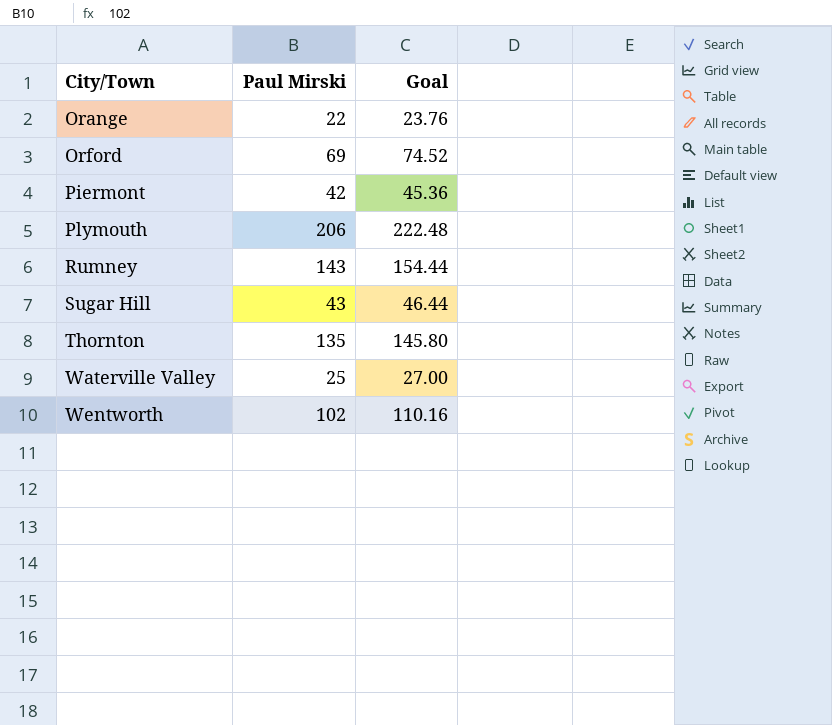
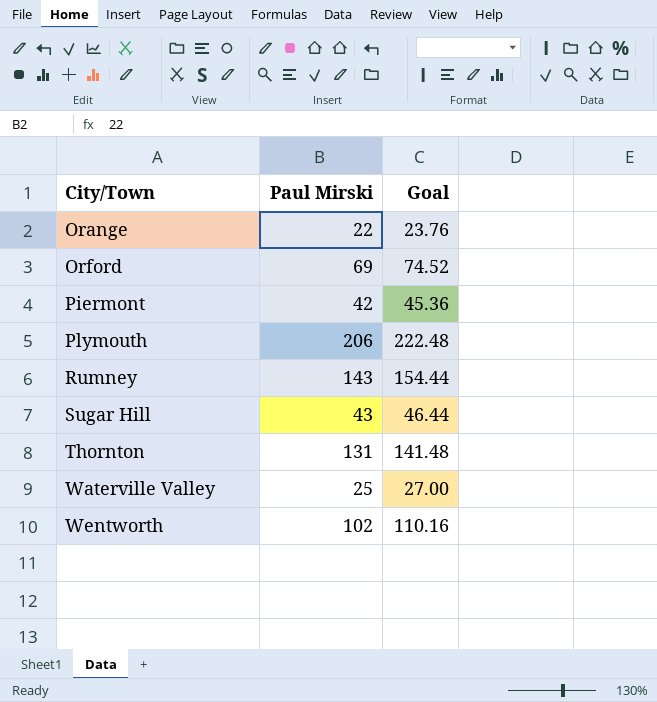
Thornton | Paul Mirski: 135 -> 131
Thornton | Goal: 145.80 -> 141.48

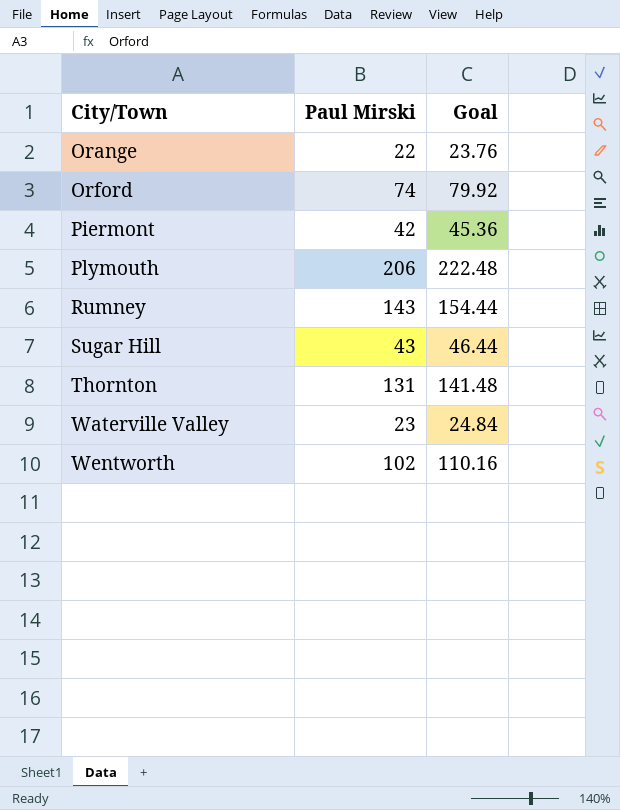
Orford | Paul Mirski: 69 -> 74
Orford | Goal: 74.52 -> 79.92
Waterville Valley | Paul Mirski: 25 -> 23
Waterville Valley | Goal: 27.00 -> 24.84

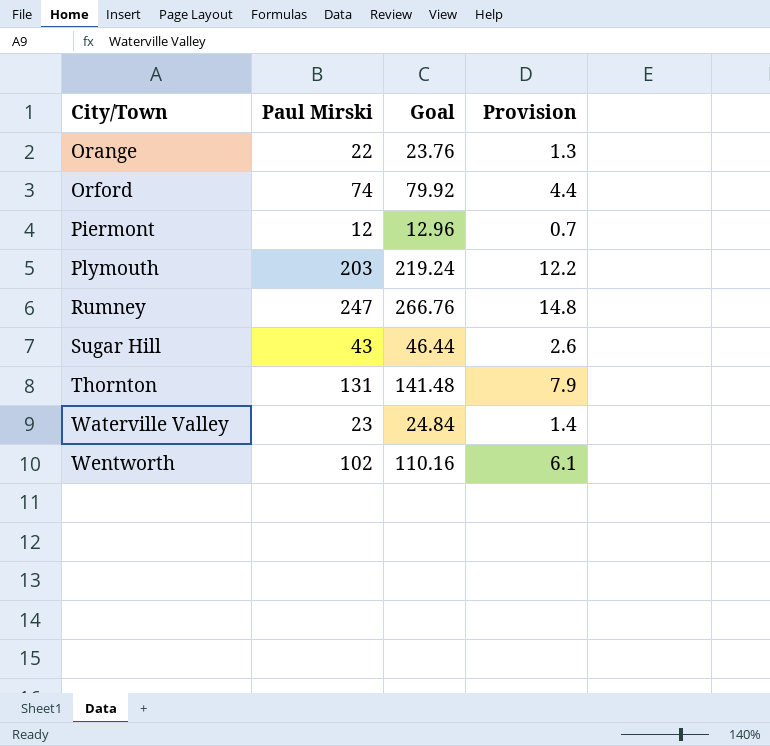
column Provision | formula: none -> [Paul Mirski] * 0.06
Piermont | Paul Mirski: 42 -> 12
Piermont | Goal: 45.36 -> 12.96
Plymouth | Paul Mirski: 206 -> 203
Plymouth | Goal: 222.48 -> 219.24
Rumney | Paul Mirski: 143 -> 247
Rumney | Goal: 154.44 -> 266.76

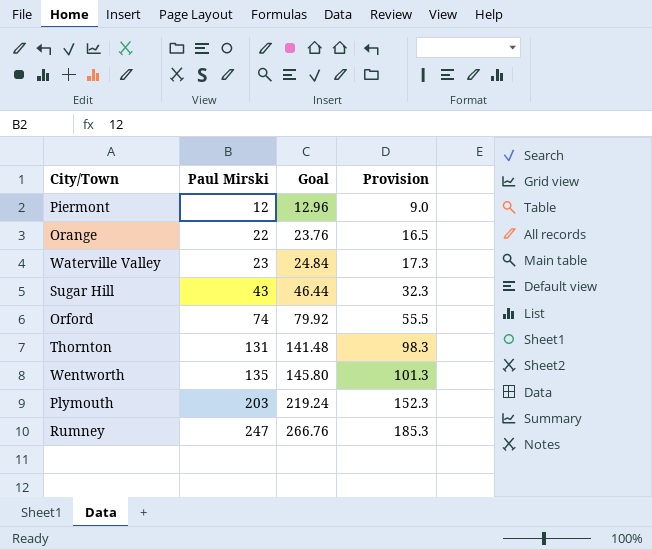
row order: City/Town ascending -> Paul Mirski ascending
column Provision | formula: [Paul Mirski] * 0.06 -> [Paul Mirski] * 0.75
Wentworth | Paul Mirski: 102 -> 135
Wentworth | Goal: 110.16 -> 145.80

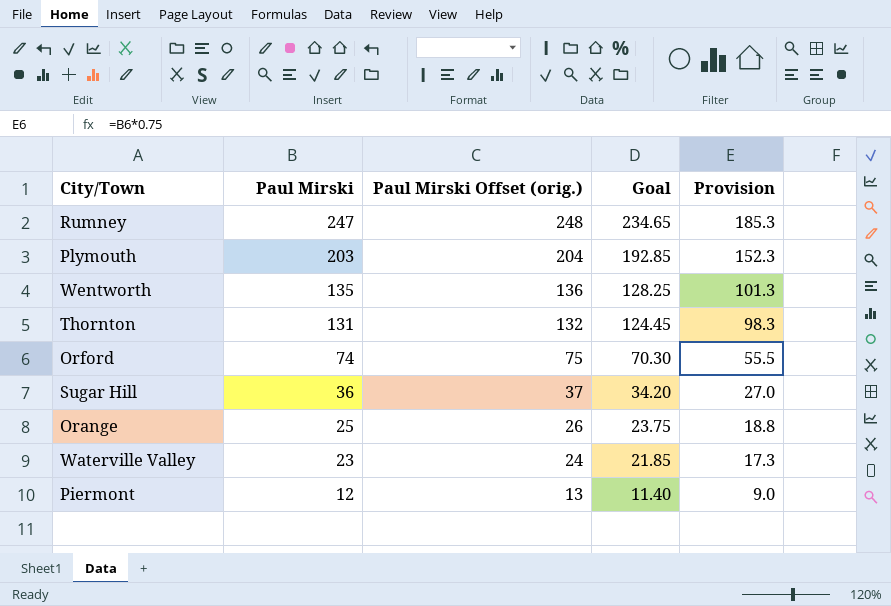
row order: Paul Mirski ascending -> Paul Mirski descending
column Paul Mirski Offset (orig.) | formula: none -> [Paul Mirski] + 1
column Goal | formula: [Paul Mirski] * 1.08 -> [Paul Mirski] * 0.95
Sugar Hill | Paul Mirski: 43 -> 36
Sugar Hill | Provision: 32.3 -> 27.0
Orange | Paul Mirski: 22 -> 25
Orange | Provision: 16.5 -> 18.8

